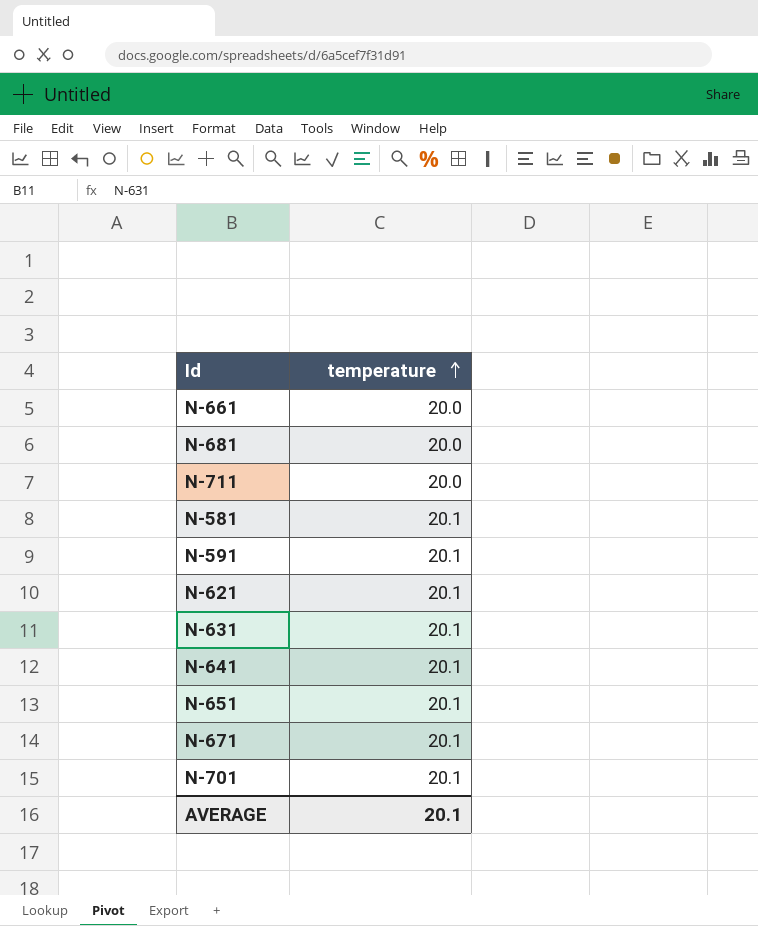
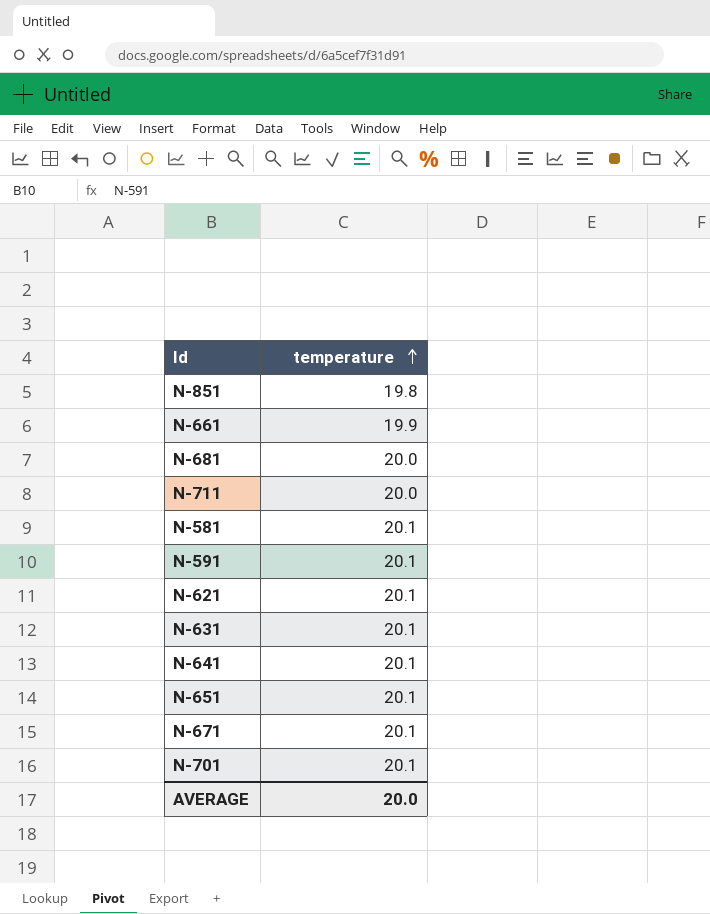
row N-851: none -> 19.8
N-661 | temperature: 20.0 -> 19.9
AVERAGE | temperature: 20.1 -> 20.0

